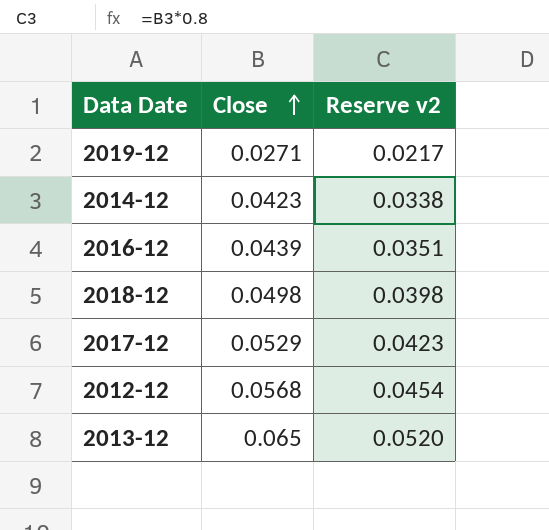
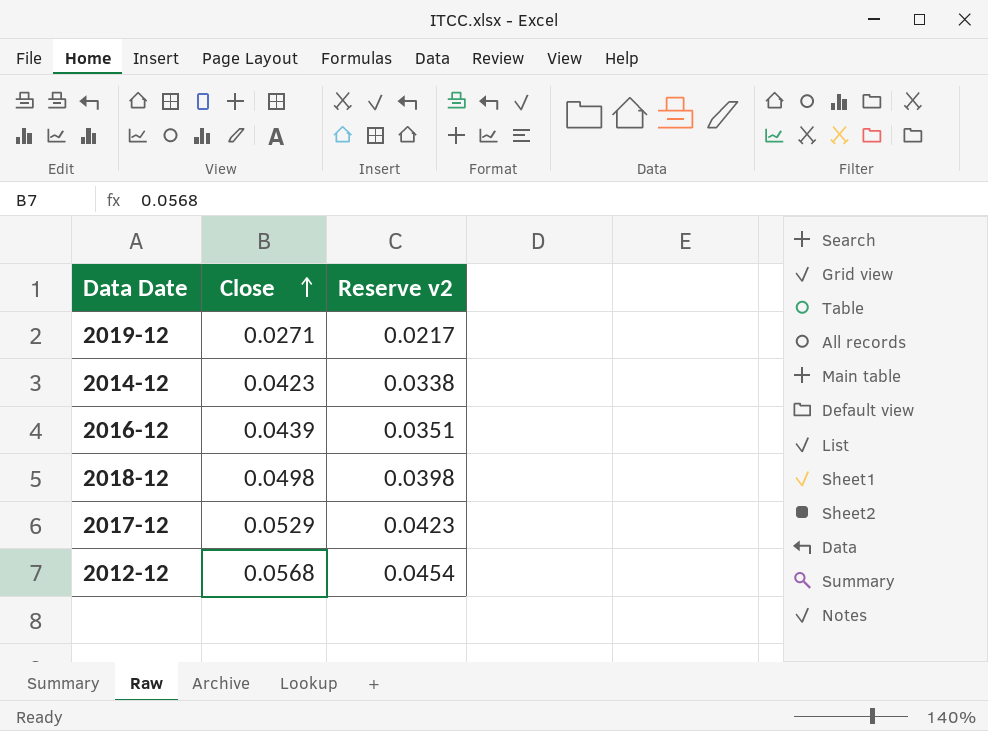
row 2013-12: 0.065 | 0.0520 -> none

